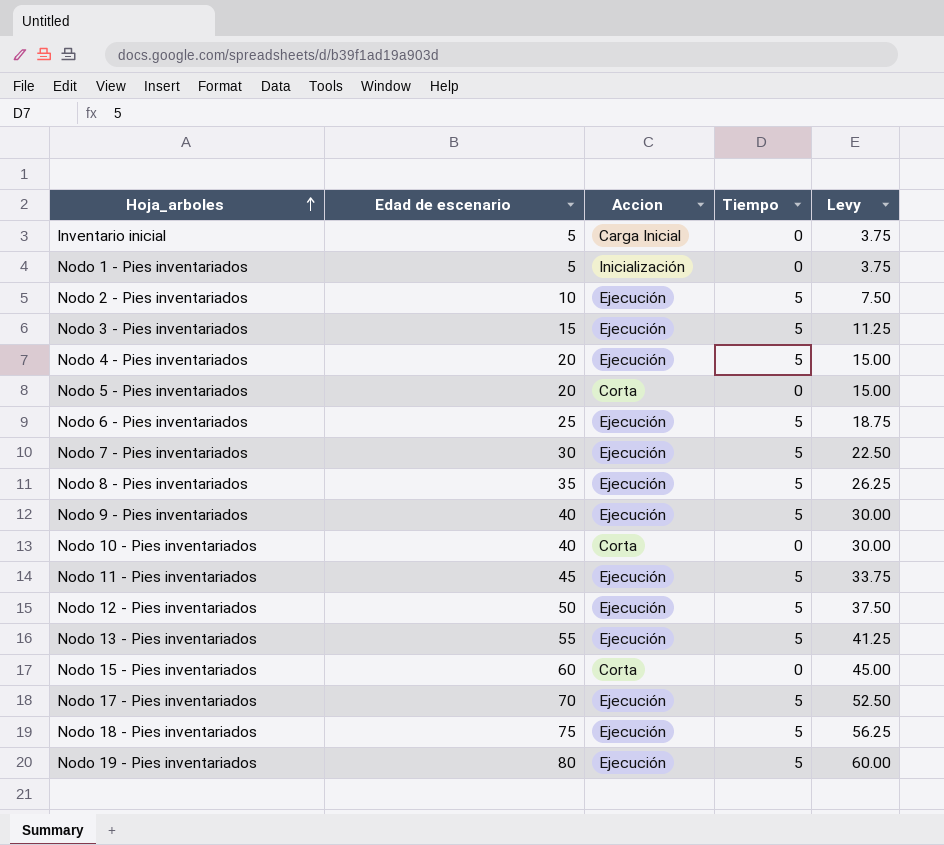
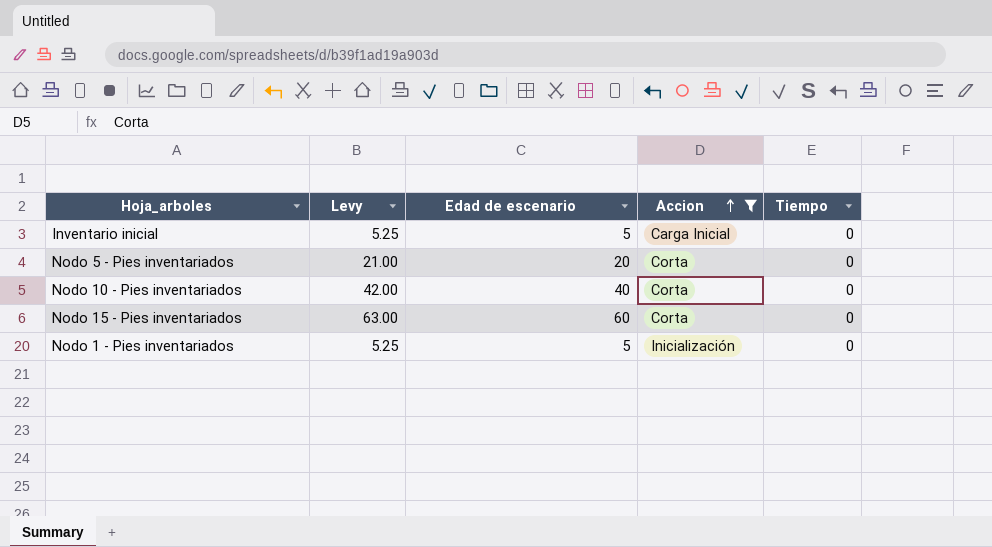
filter: none -> Accion != Ejecución
row order: Hoja_arboles ascending -> Accion ascending
column Levy | formula: [Edad de escenario] * 0.75 -> [Edad de escenario] * 1.05
column Levy | position: 5 -> 2

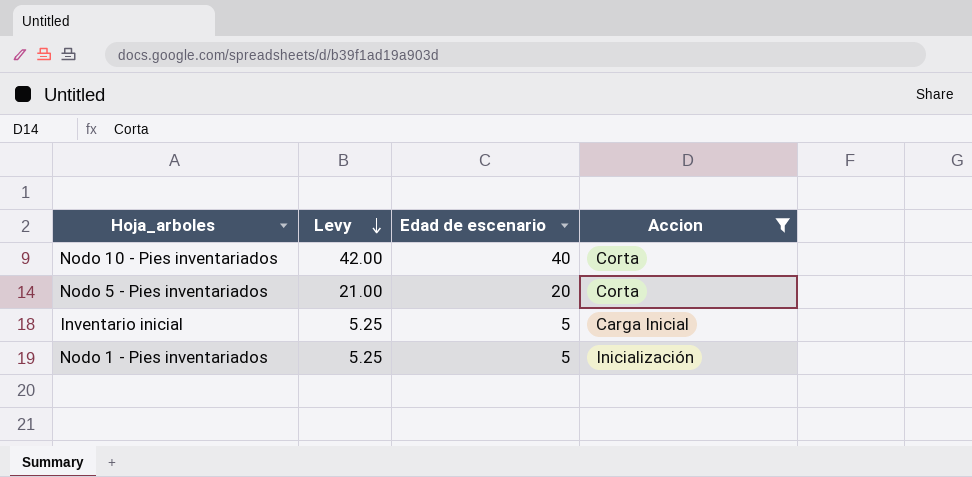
row order: Accion ascending -> Levy descending
column Tiempo | position: 5 -> none
row Nodo 15 - Pies inventariados: 63.00 | 60 | Corta | 0 -> none

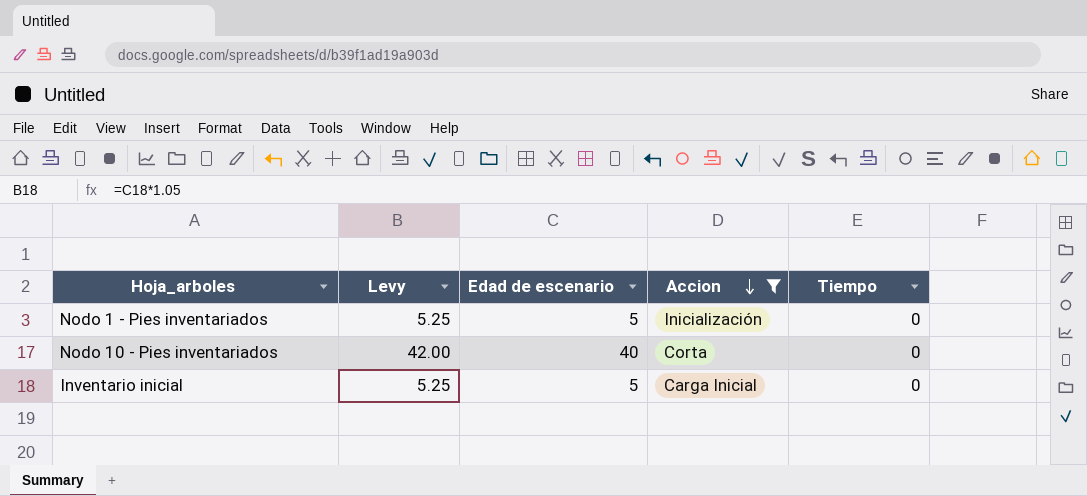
row order: Levy descending -> Accion descending
column Tiempo | position: none -> 5
row Nodo 5 - Pies inventariados: 21.00 | 20 | Corta -> none

